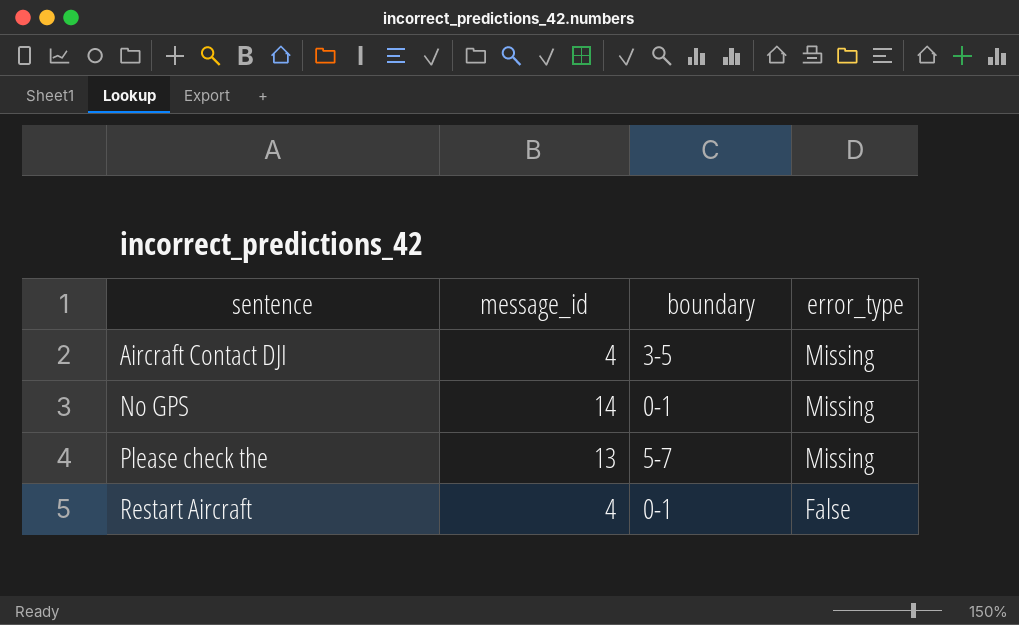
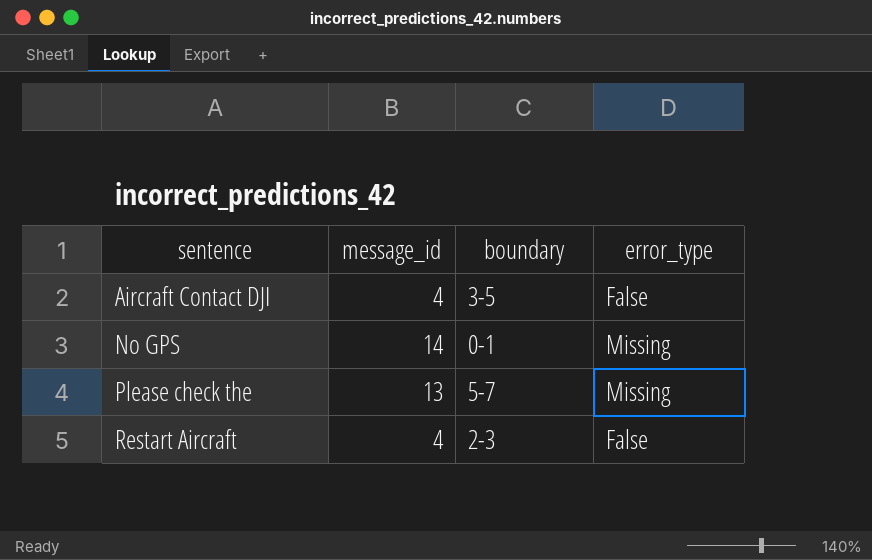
Aircraft Contact DJI | error_type: Missing -> False
Restart Aircraft | boundary: 0-1 -> 2-3

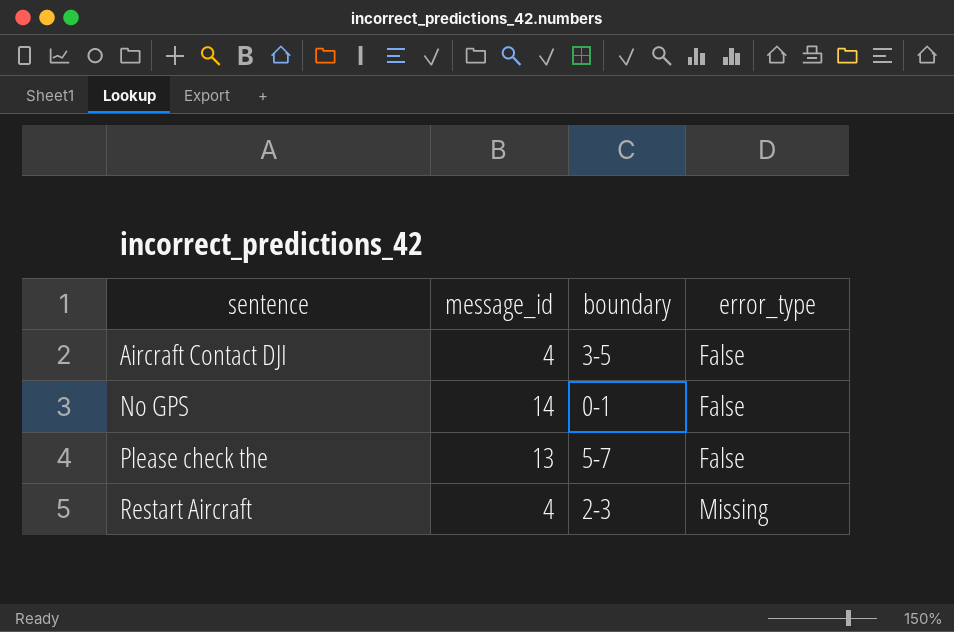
No GPS | error_type: Missing -> False
Please check the | error_type: Missing -> False
Restart Aircraft | error_type: False -> Missing

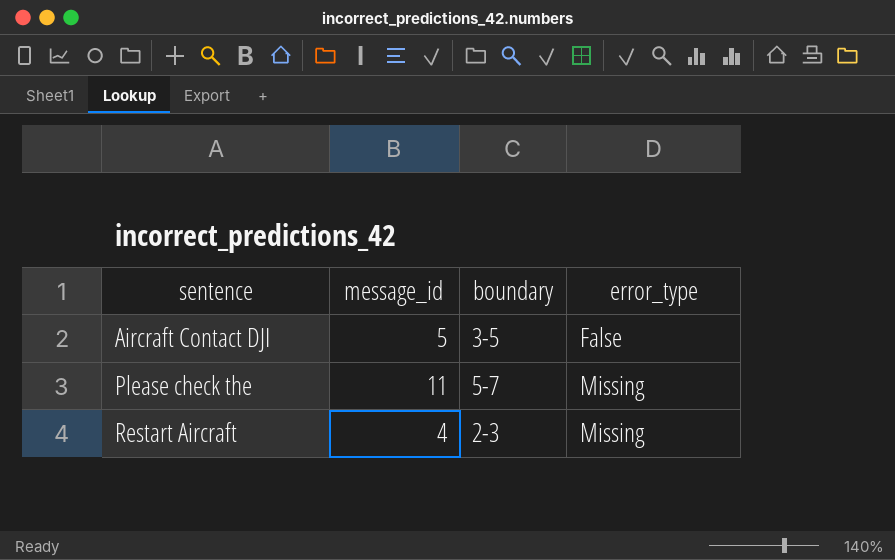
row No GPS: 14 | 0-1 | False -> none
Aircraft Contact DJI | message_id: 4 -> 5
Please check the | message_id: 13 -> 11
Please check the | error_type: False -> Missing

